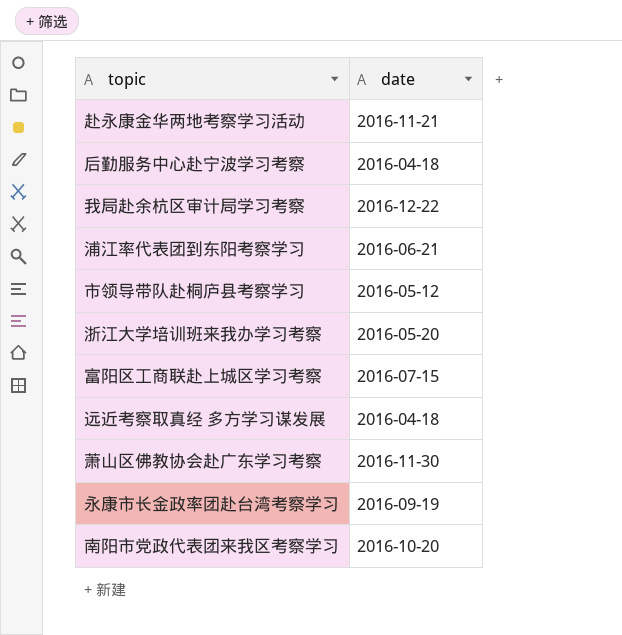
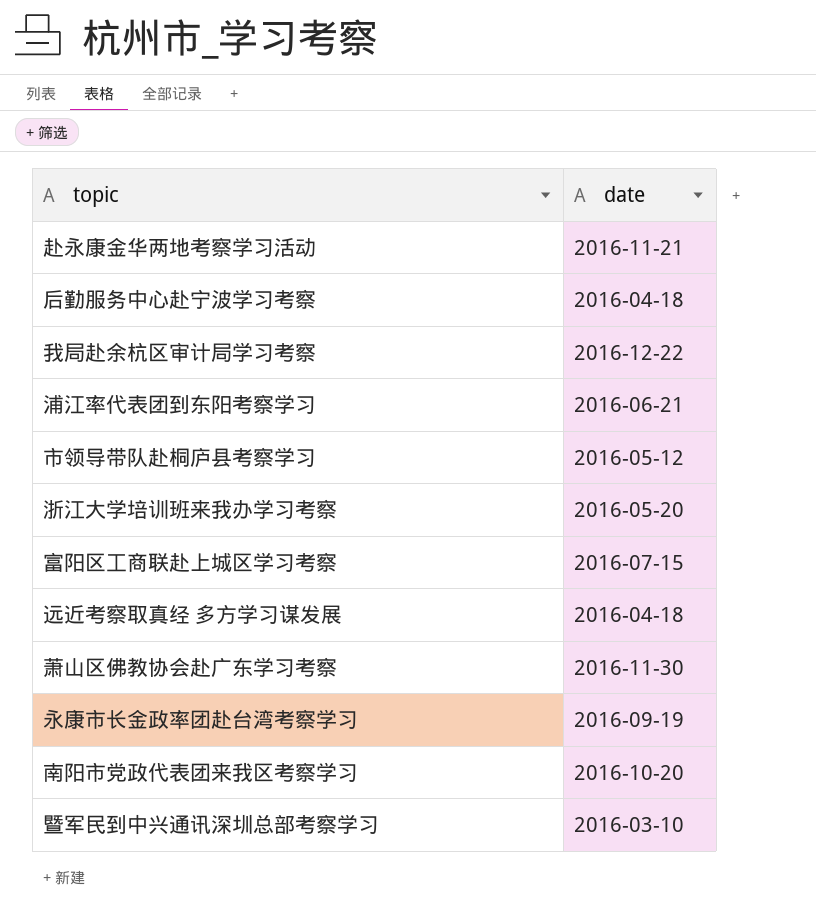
row 暨军民到中兴通讯深圳总部考察学习: none -> 2016-03-10

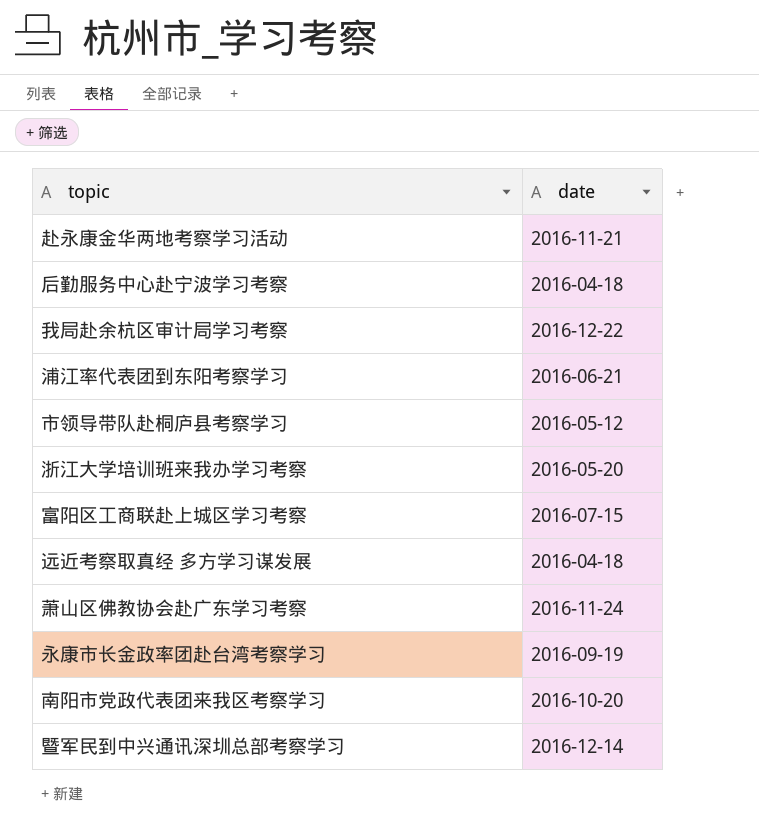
萧山区佛教协会赴广东学习考察 | date: 2016-11-30 -> 2016-11-24
暨军民到中兴通讯深圳总部考察学习 | date: 2016-03-10 -> 2016-12-14

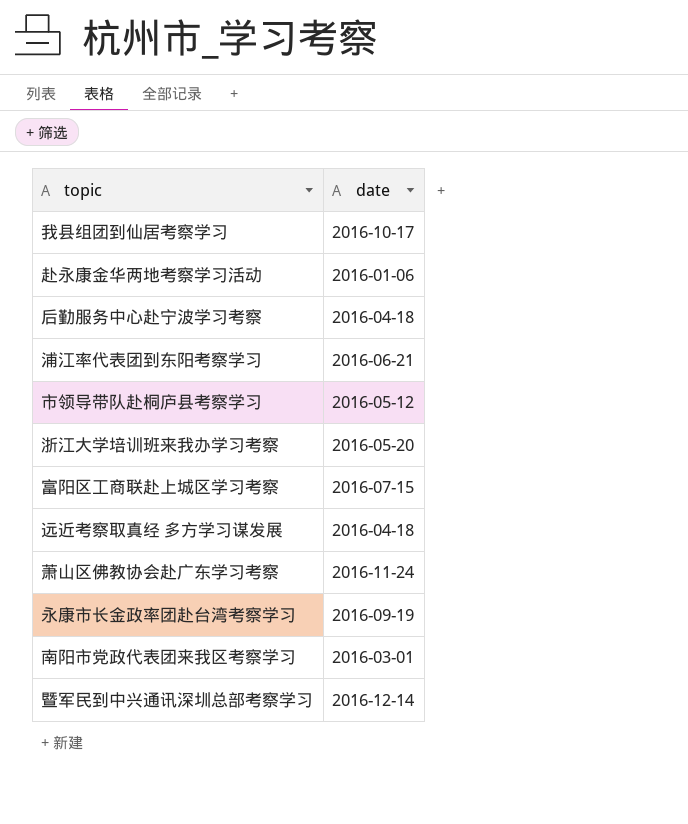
row 我局赴余杭区审计局学习考察: 2016-12-22 -> none
row 我县组团到仙居考察学习: none -> 2016-10-17
赴永康金华两地考察学习活动 | date: 2016-11-21 -> 2016-01-06
南阳市党政代表团来我区考察学习 | date: 2016-10-20 -> 2016-03-01

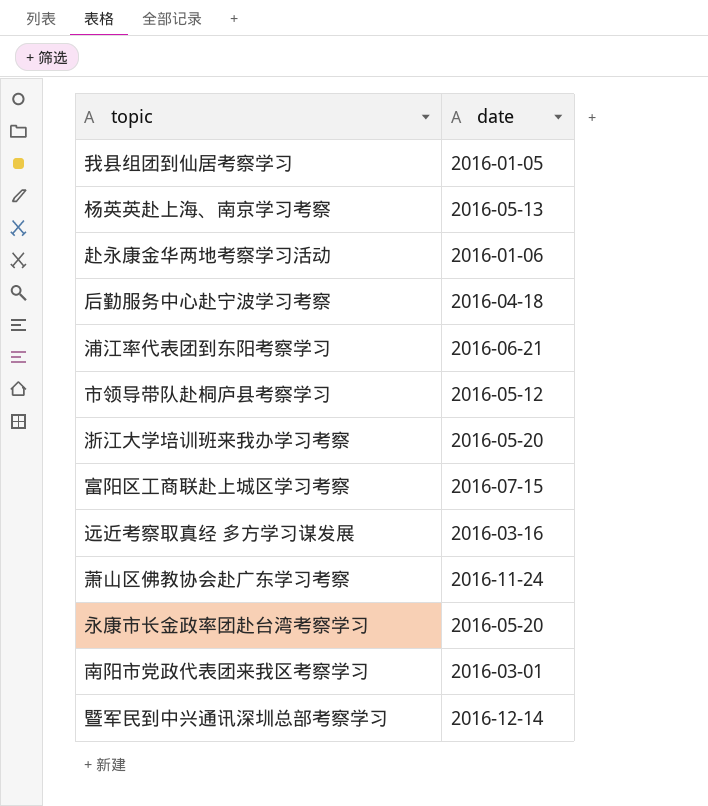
我县组团到仙居考察学习 | date: 2016-10-17 -> 2016-01-05
row 杨英英赴上海、南京学习考察: none -> 2016-05-13
远近考察取真经 多方学习谋发展 | date: 2016-04-18 -> 2016-03-16
永康市长金政率团赴台湾考察学习 | date: 2016-09-19 -> 2016-05-20

